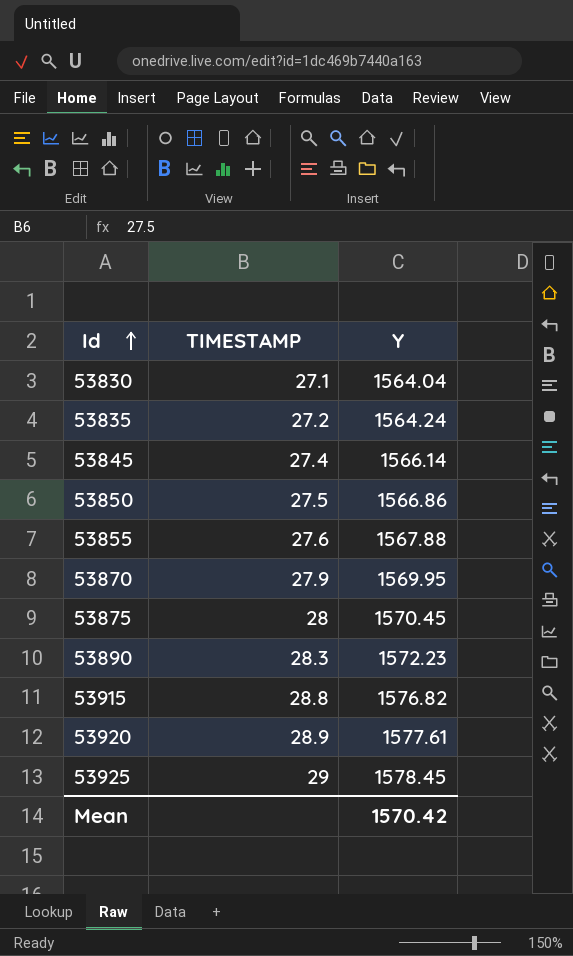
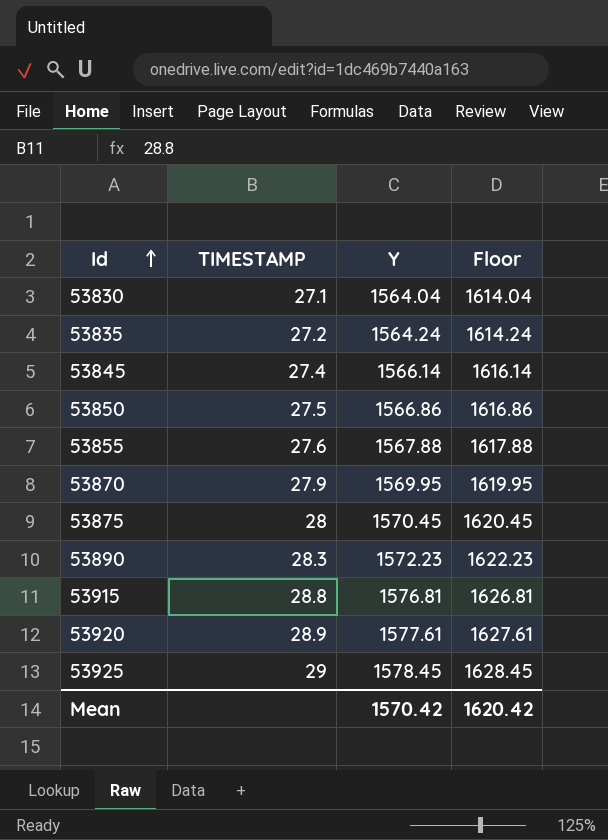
column Floor | formula: none -> [Y] + 50
53915 | Y: 1576.82 -> 1576.81

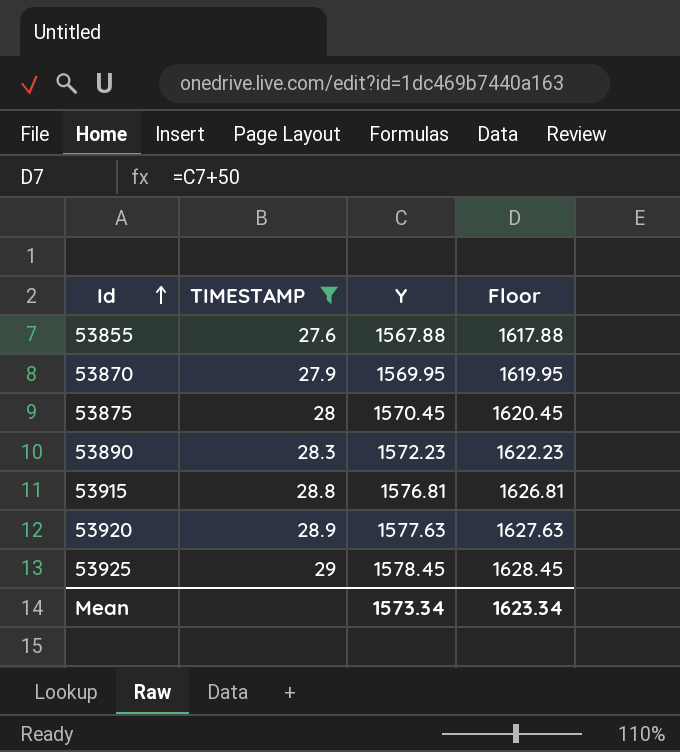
filter: none -> TIMESTAMP >= 27.6
53920 | Y: 1577.61 -> 1577.63
53920 | Floor: 1627.61 -> 1627.63
Mean | Y: 1570.42 -> 1573.34
Mean | Floor: 1620.42 -> 1623.34

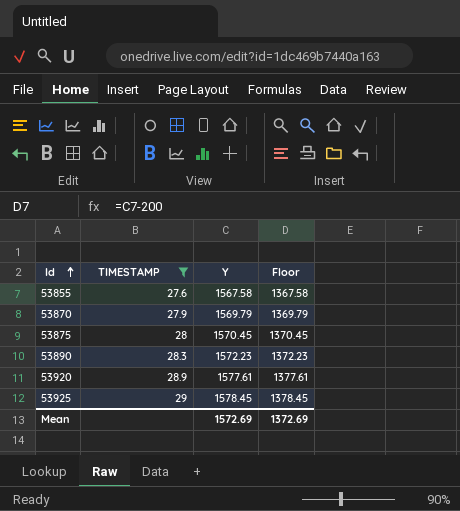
column Floor | formula: [Y] + 50 -> [Y] - 200
row 53915: 28.8 | 1576.81 | 1626.81 -> none
53855 | Y: 1567.88 -> 1567.58
53870 | Y: 1569.95 -> 1569.79
53920 | Y: 1577.63 -> 1577.61
Mean | Y: 1573.34 -> 1572.69
Mean | Floor: 1623.34 -> 1372.69

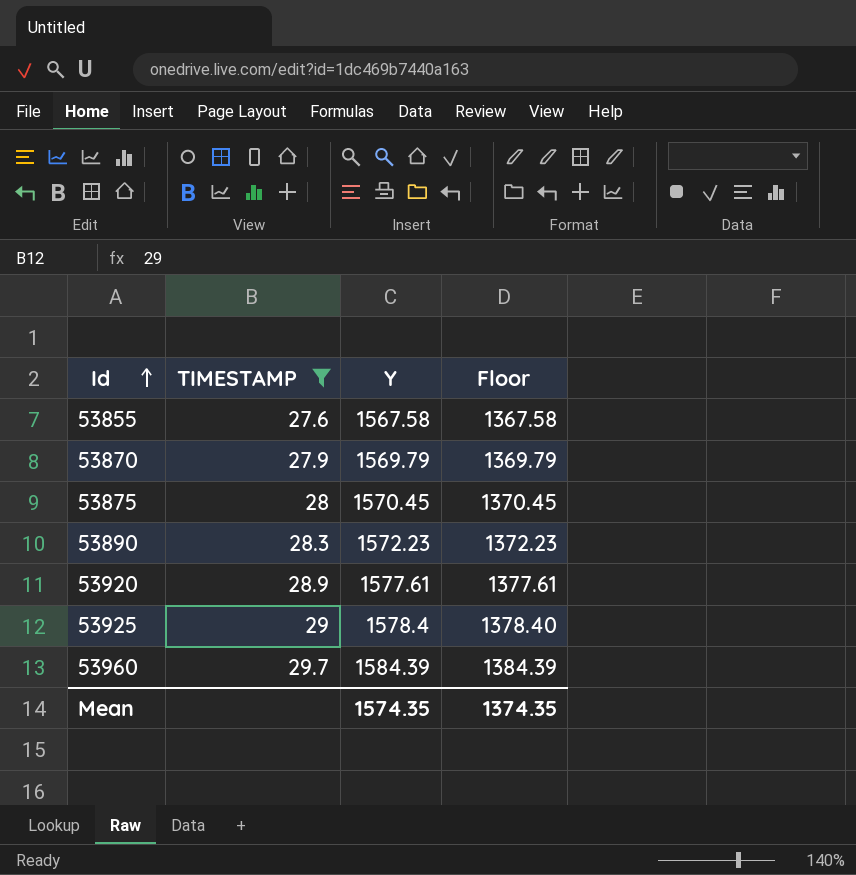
53925 | Y: 1578.45 -> 1578.4
53925 | Floor: 1378.45 -> 1378.40
row 53960: none -> 29.7 | 1584.39 | 1384.39
Mean | Y: 1572.69 -> 1574.35
Mean | Floor: 1372.69 -> 1374.35

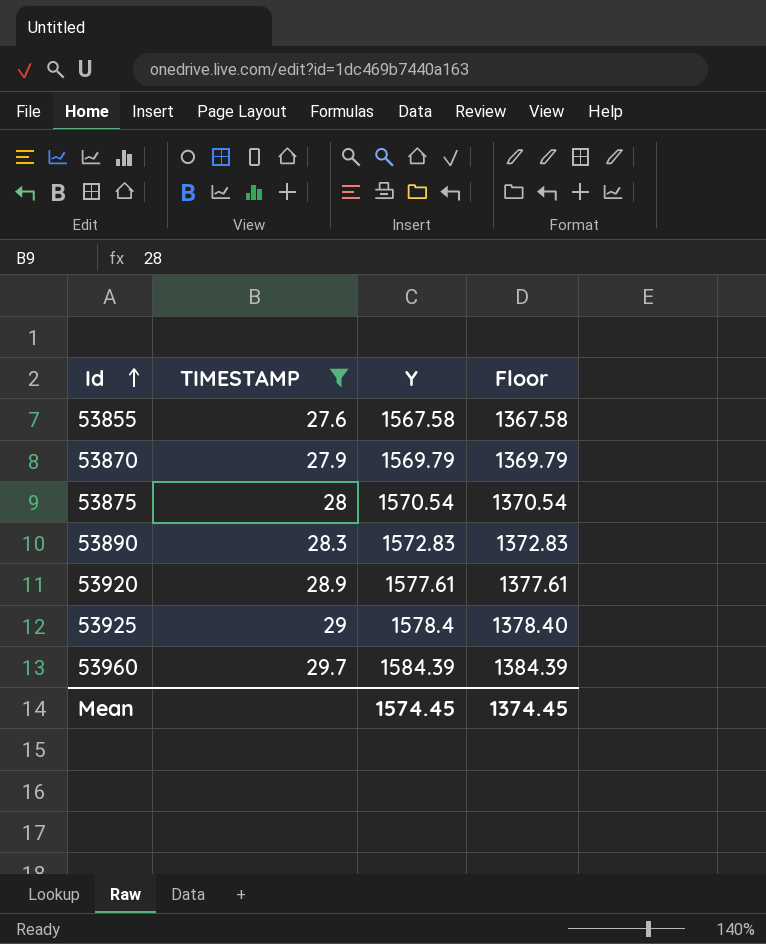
53875 | Y: 1570.45 -> 1570.54
53875 | Floor: 1370.45 -> 1370.54
53890 | Y: 1572.23 -> 1572.83
53890 | Floor: 1372.23 -> 1372.83
Mean | Y: 1574.35 -> 1574.45
Mean | Floor: 1374.35 -> 1374.45

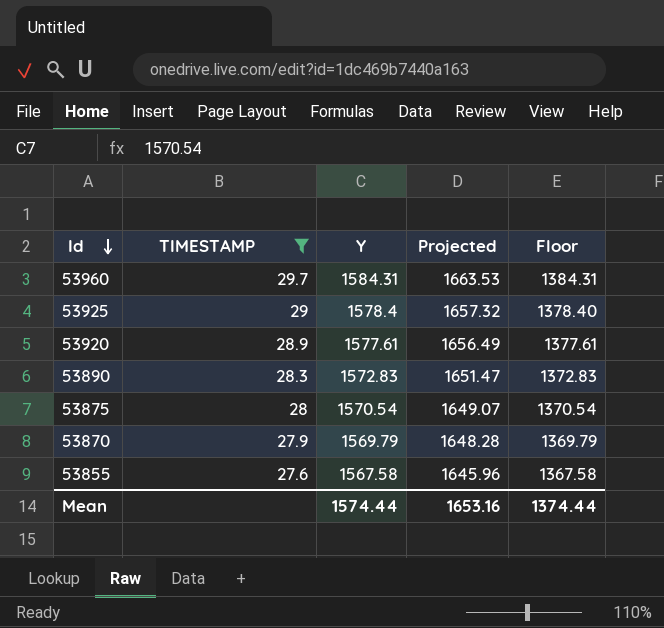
row order: Id ascending -> Id descending
column Projected | formula: none -> [Y] * 1.05
53960 | Y: 1584.39 -> 1584.31
53960 | Floor: 1384.39 -> 1384.31
Mean | Y: 1574.45 -> 1574.44
Mean | Floor: 1374.45 -> 1374.44

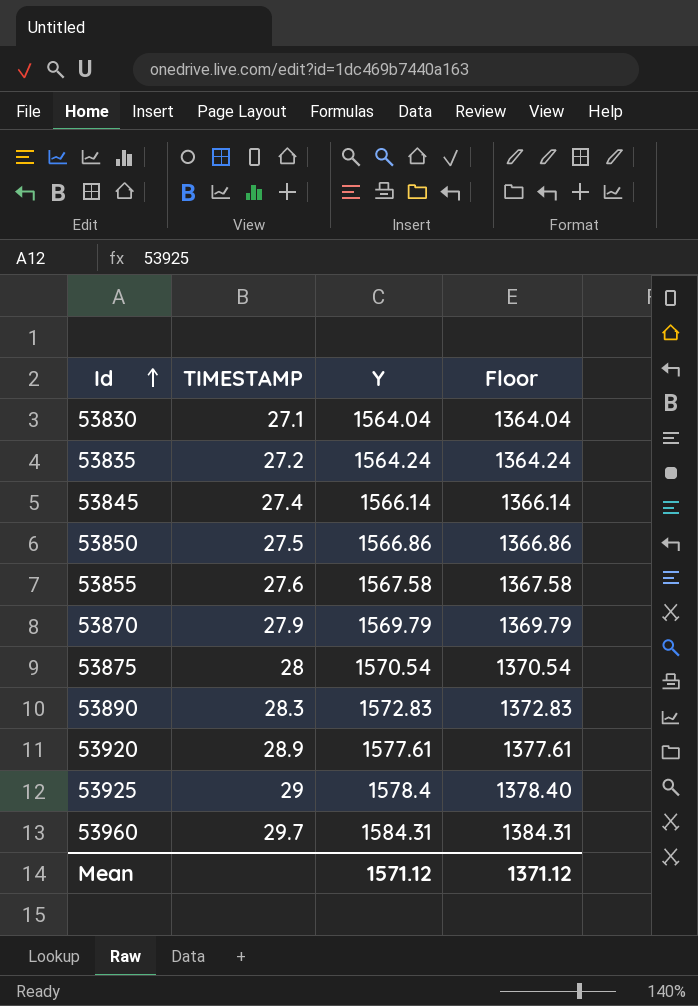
filter: TIMESTAMP >= 27.6 -> none
row order: Id descending -> Id ascending
column Projected | formula: [Y] * 1.05 -> none
Mean | Y: 1574.44 -> 1571.12
Mean | Floor: 1374.44 -> 1371.12

